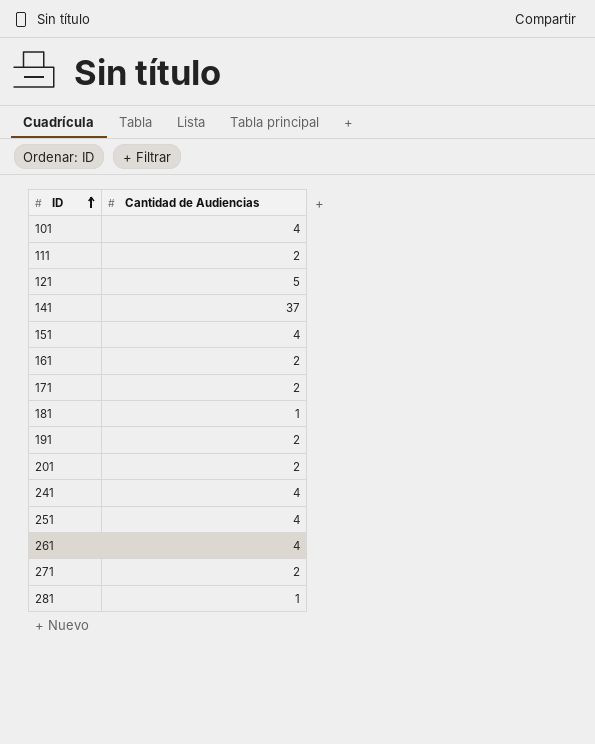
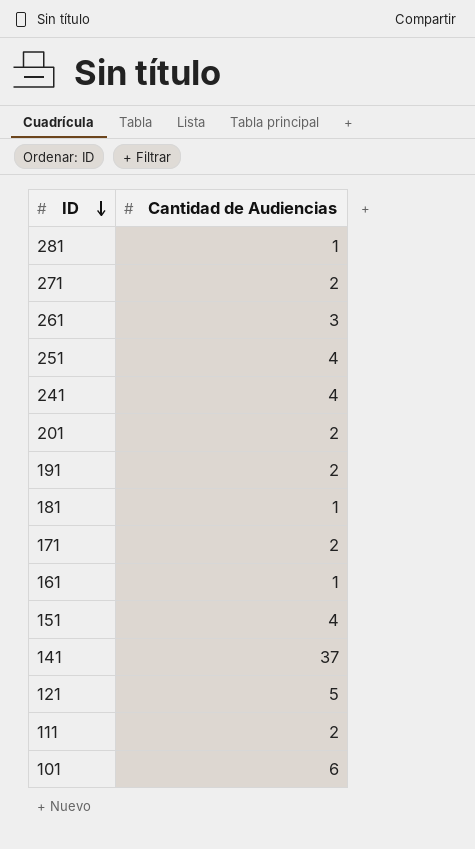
row order: ID ascending -> ID descending
261 | Cantidad de Audiencias: 4 -> 3
161 | Cantidad de Audiencias: 2 -> 1
101 | Cantidad de Audiencias: 4 -> 6

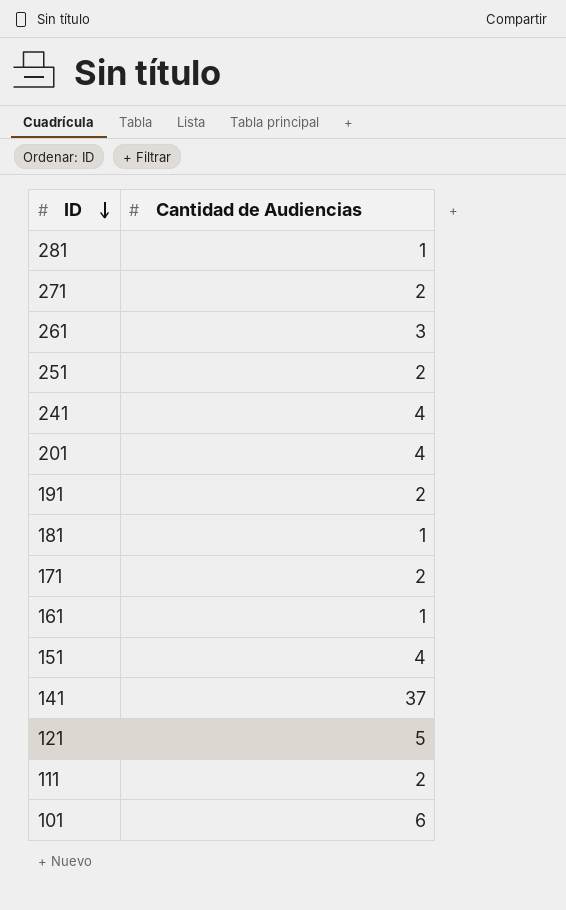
251 | Cantidad de Audiencias: 4 -> 2
201 | Cantidad de Audiencias: 2 -> 4

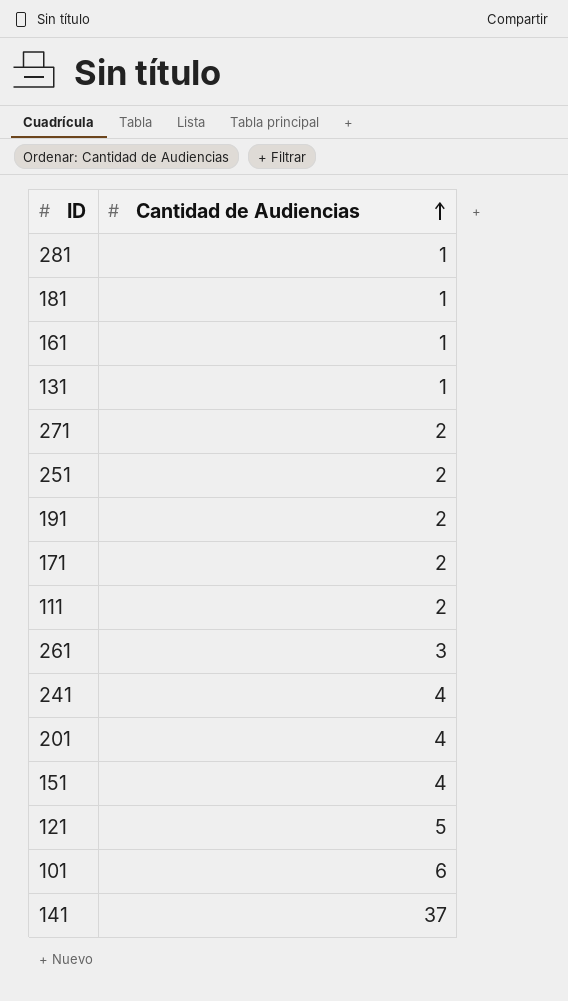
row order: ID descending -> Cantidad de Audiencias ascending
row 131: none -> 1

